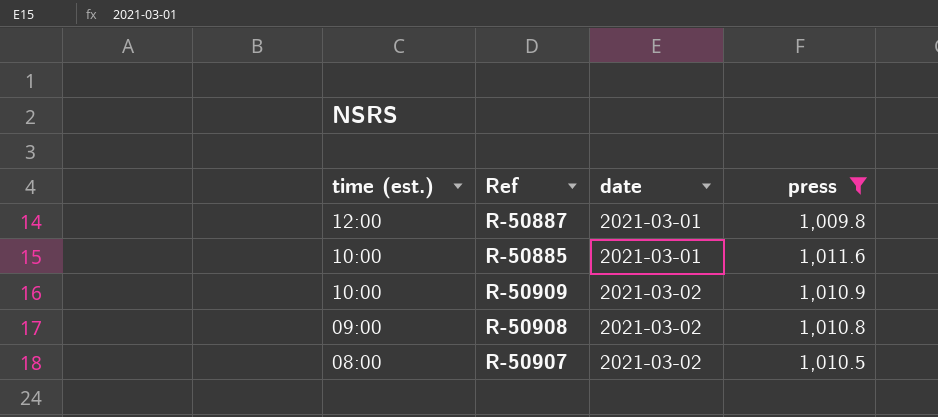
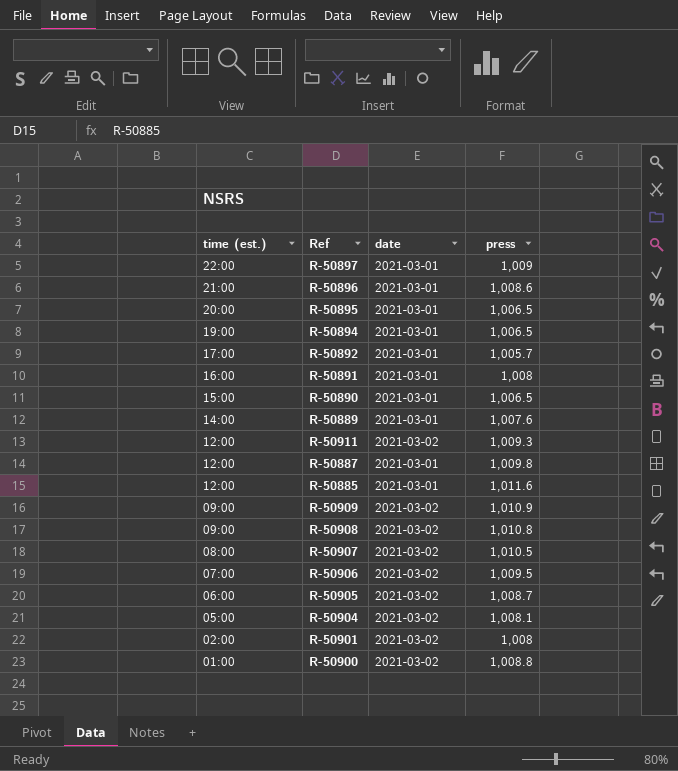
filter: press >= 1,009.8 -> none
R-50885 | time (est.): 10:00 -> 12:00
R-50909 | time (est.): 10:00 -> 09:00

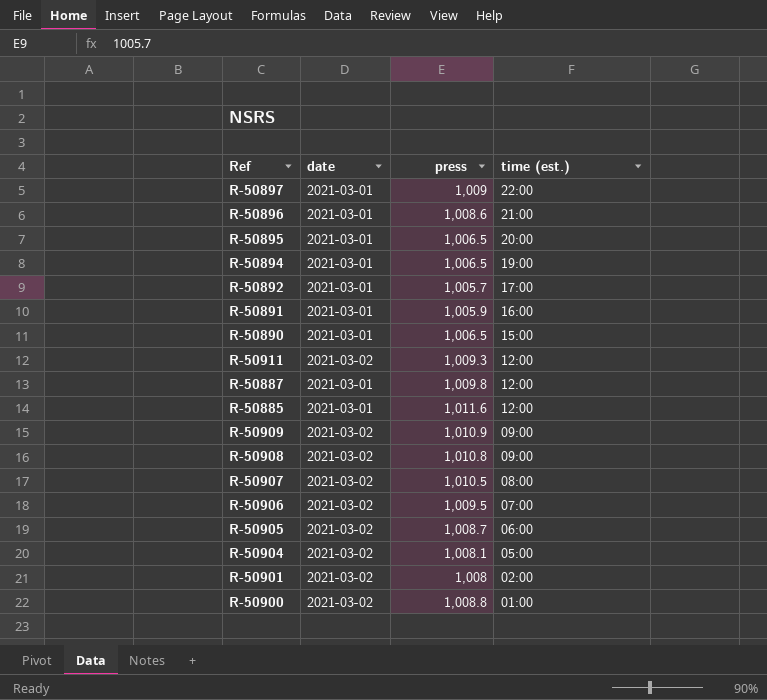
column time (est.) | position: 1 -> 4
row R-50889: 14:00 | 2021-03-01 | 1,007.6 -> none
R-50891 | press: 1,008 -> 1,005.9

